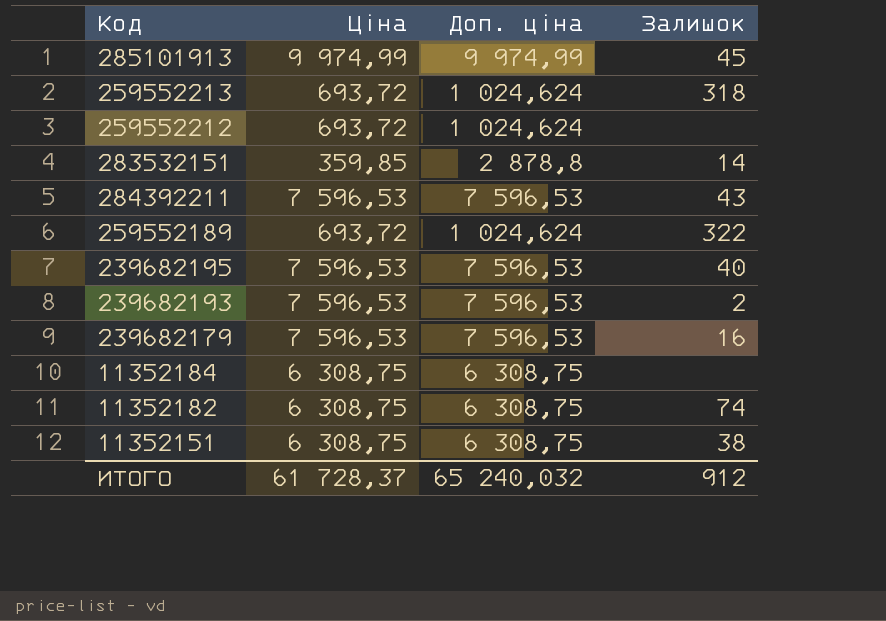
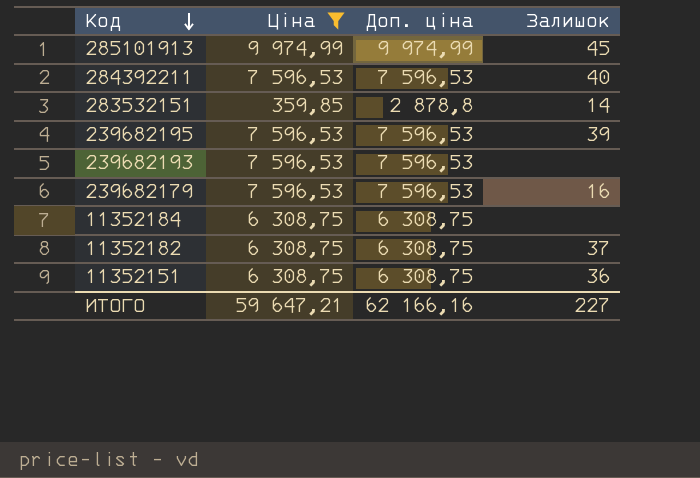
filter: none -> Ціна != 693,72
row order: none -> Код descending
284392211 | Залишок: 43 -> 40
239682195 | Залишок: 40 -> 39
239682193 | Залишок: 2 -> none
11352182 | Залишок: 74 -> 37
11352151 | Залишок: 38 -> 36
ИТОГО | Ціна: 61 728,37 -> 59 647,21
ИТОГО | Доп. ціна: 65 240,032 -> 62 166,16
ИТОГО | Залишок: 912 -> 227

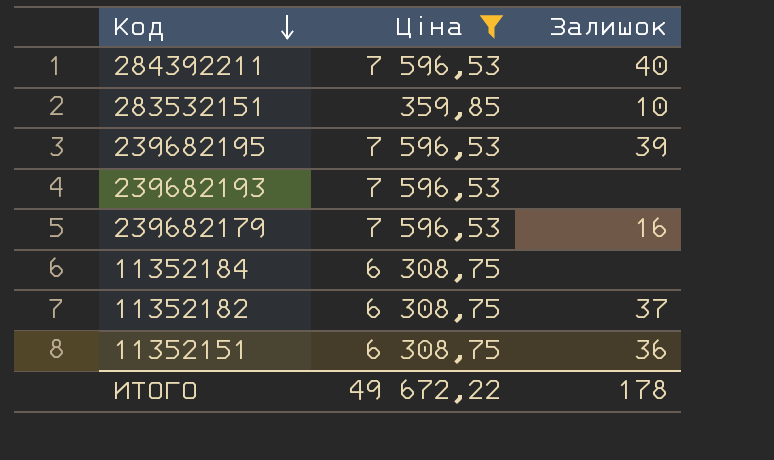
column Доп. ціна | position: 3 -> none
row 285101913: 9 974,99 | 9 974,99 | 45 -> none
283532151 | Залишок: 14 -> 10
ИТОГО | Ціна: 59 647,21 -> 49 672,22
ИТОГО | Залишок: 227 -> 178

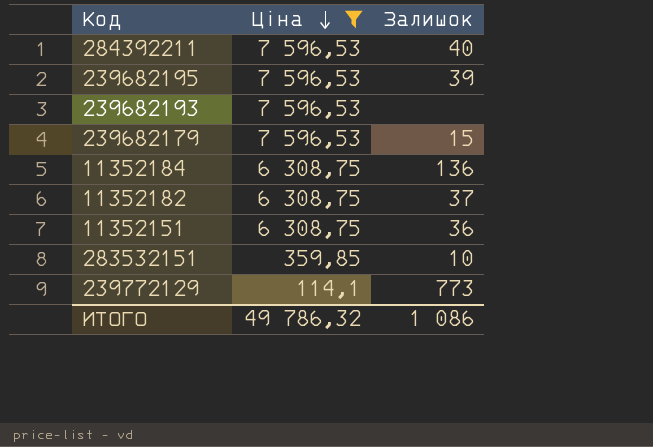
row order: Код descending -> Ціна descending
239682179 | Залишок: 16 -> 15
11352184 | Залишок: none -> 136
row 239772129: none -> 114,1 | 773
ИТОГО | Ціна: 49 672,22 -> 49 786,32
ИТОГО | Залишок: 178 -> 1 086

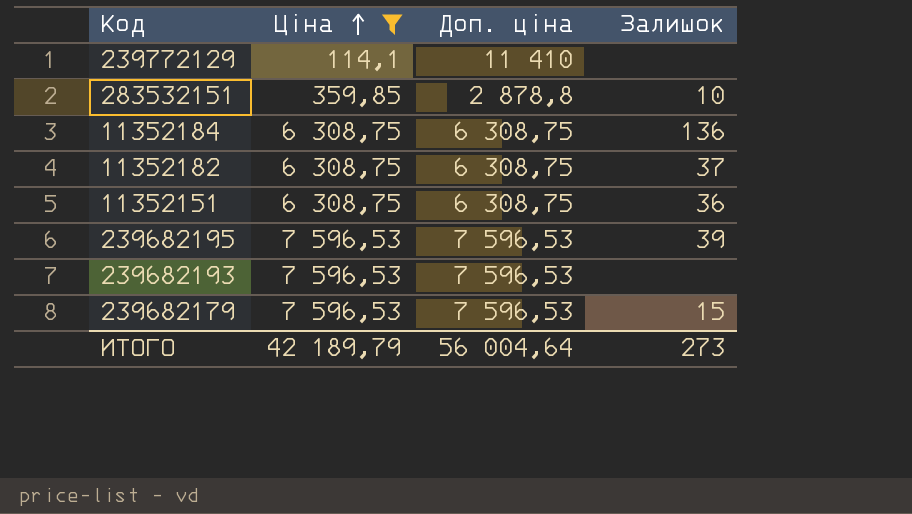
row order: Ціна descending -> Ціна ascending
column Доп. ціна | position: none -> 3
row 284392211: 7 596,53 | 40 -> none
239772129 | Залишок: 773 -> none
ИТОГО | Ціна: 49 786,32 -> 42 189,79
ИТОГО | Залишок: 1 086 -> 273

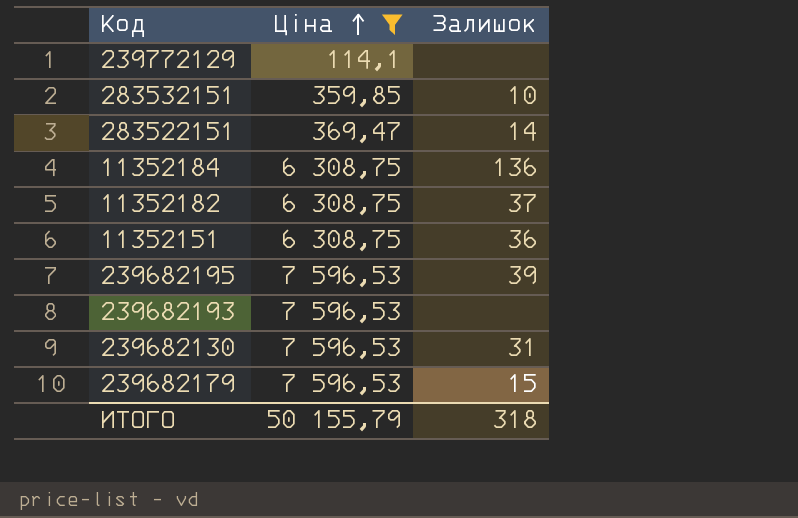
column Доп. ціна | position: 3 -> none
row 283522151: none -> 369,47 | 14
row 239682130: none -> 7 596,53 | 31
ИТОГО | Ціна: 42 189,79 -> 50 155,79
ИТОГО | Залишок: 273 -> 318

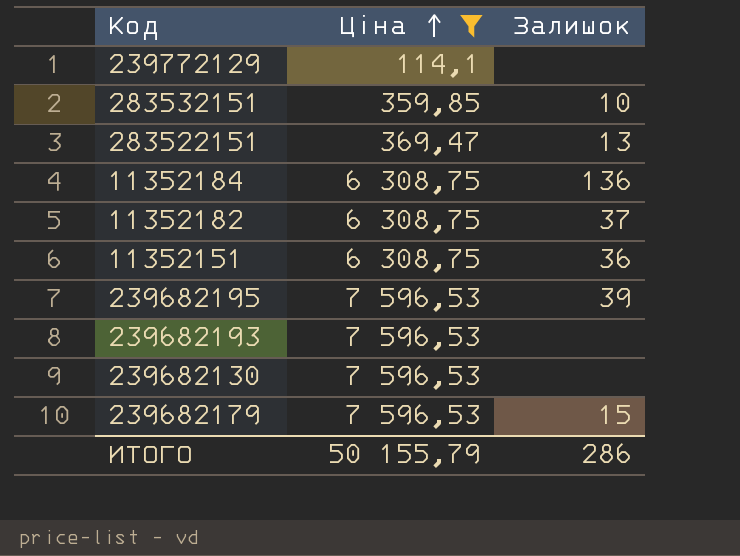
283522151 | Залишок: 14 -> 13
239682130 | Залишок: 31 -> none
ИТОГО | Залишок: 318 -> 286

